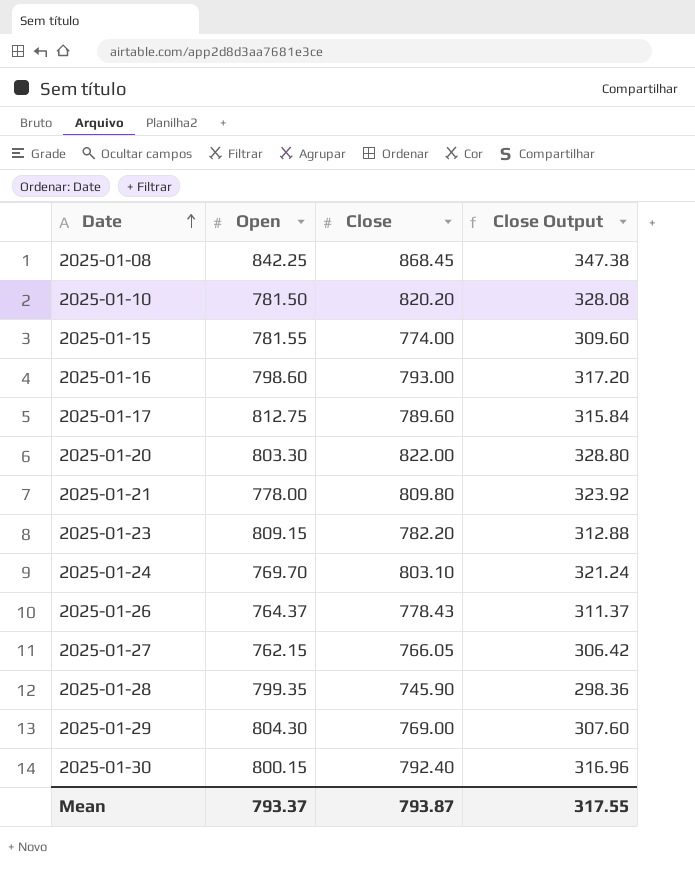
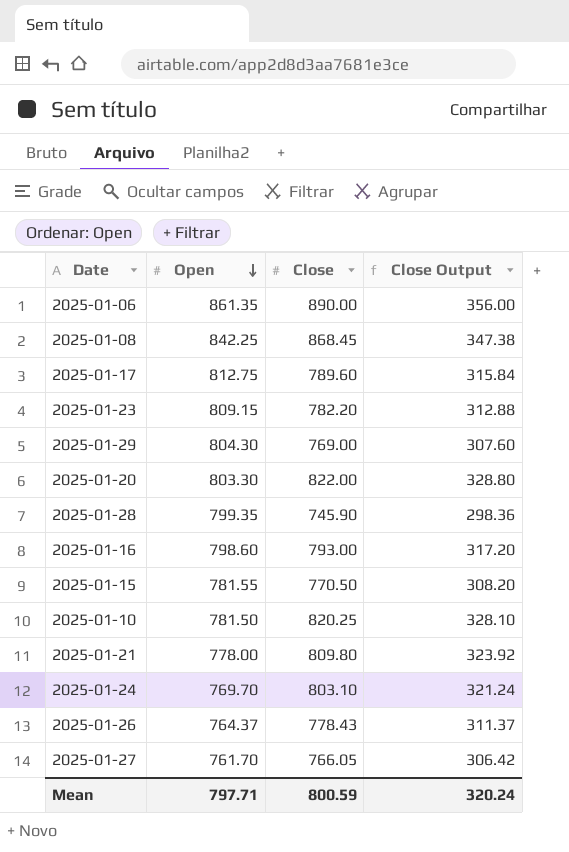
row order: Date ascending -> Open descending
row 2025-01-30: 800.15 | 792.40 | 316.96 -> none
row 2025-01-06: none -> 861.35 | 890.00 | 356.00
2025-01-15 | Close: 774.00 -> 770.50
2025-01-15 | Close Output: 309.60 -> 308.20
2025-01-10 | Close: 820.20 -> 820.25
2025-01-10 | Close Output: 328.08 -> 328.10
2025-01-27 | Open: 762.15 -> 761.70
Mean | Open: 793.37 -> 797.71
Mean | Close: 793.87 -> 800.59
Mean | Close Output: 317.55 -> 320.24

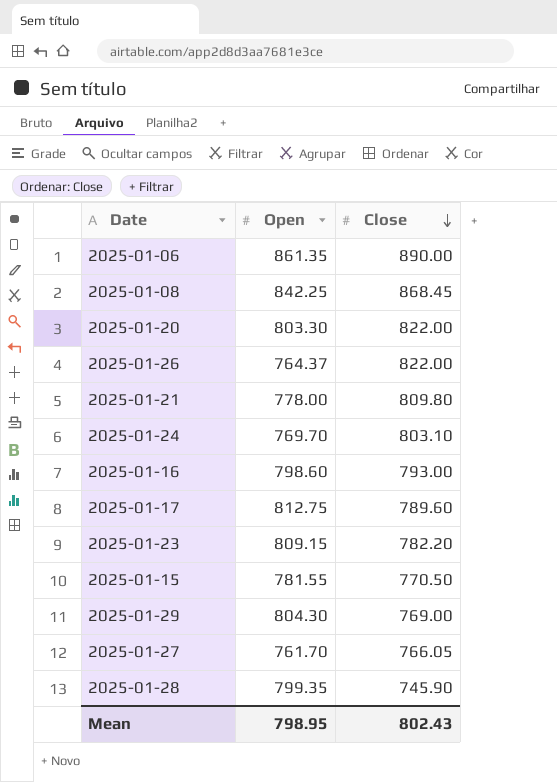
row order: Open descending -> Close descending
column Close Output | formula: [Close] * 0.4 -> none
row 2025-01-10: 781.50 | 820.25 | 328.10 -> none
2025-01-26 | Close: 778.43 -> 822.00
Mean | Open: 797.71 -> 798.95
Mean | Close: 800.59 -> 802.43

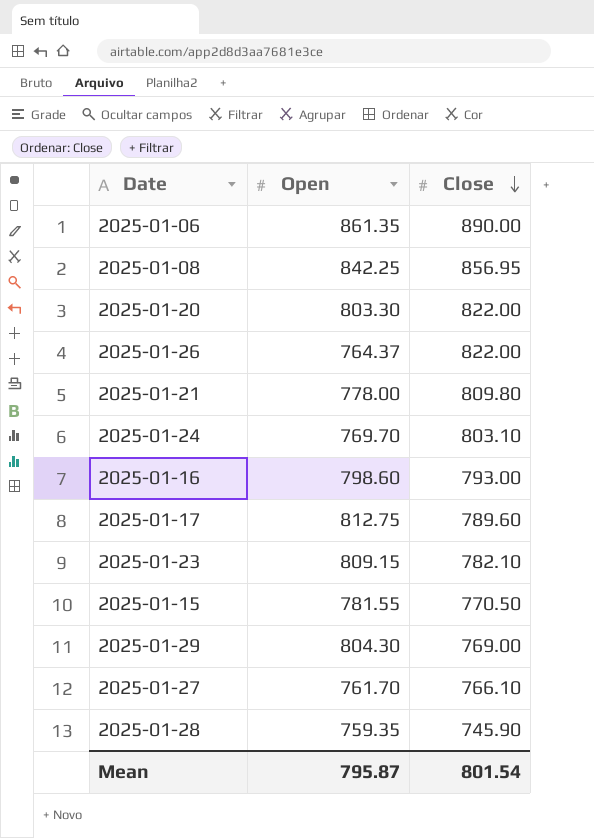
2025-01-08 | Close: 868.45 -> 856.95
2025-01-23 | Close: 782.20 -> 782.10
2025-01-27 | Close: 766.05 -> 766.10
2025-01-28 | Open: 799.35 -> 759.35
Mean | Open: 798.95 -> 795.87
Mean | Close: 802.43 -> 801.54

